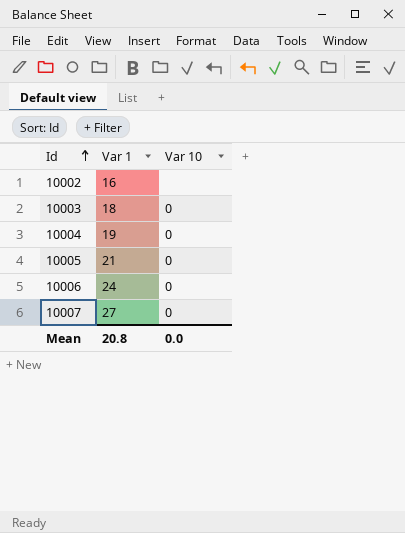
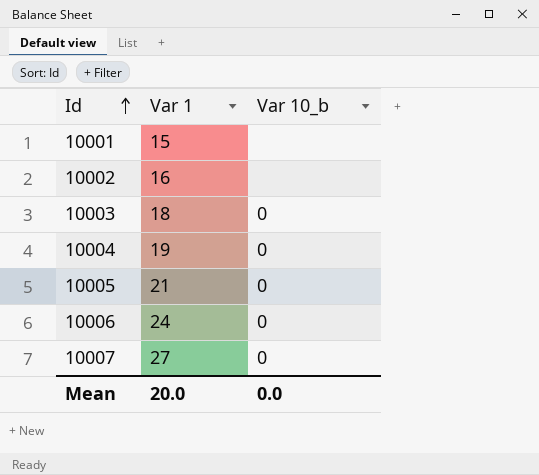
column name: Var 10 -> Var 10_b
row 10001: none -> 15 | none
Mean | Var 1: 20.8 -> 20.0

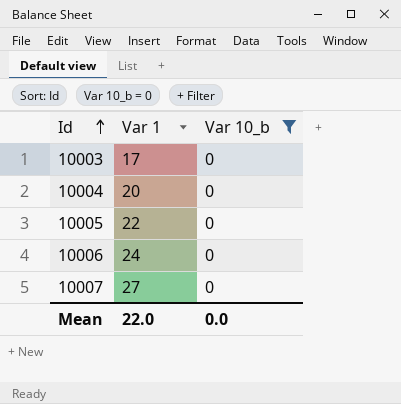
filter: none -> Var 10_b = 0
10003 | Var 1: 18 -> 17
10004 | Var 1: 19 -> 20
10005 | Var 1: 21 -> 22
Mean | Var 1: 20.0 -> 22.0

